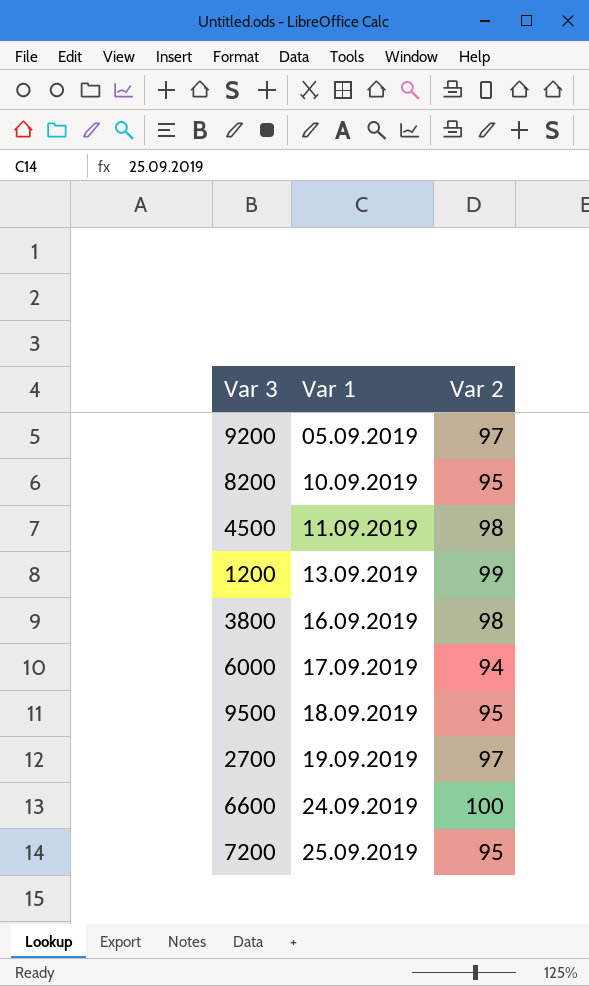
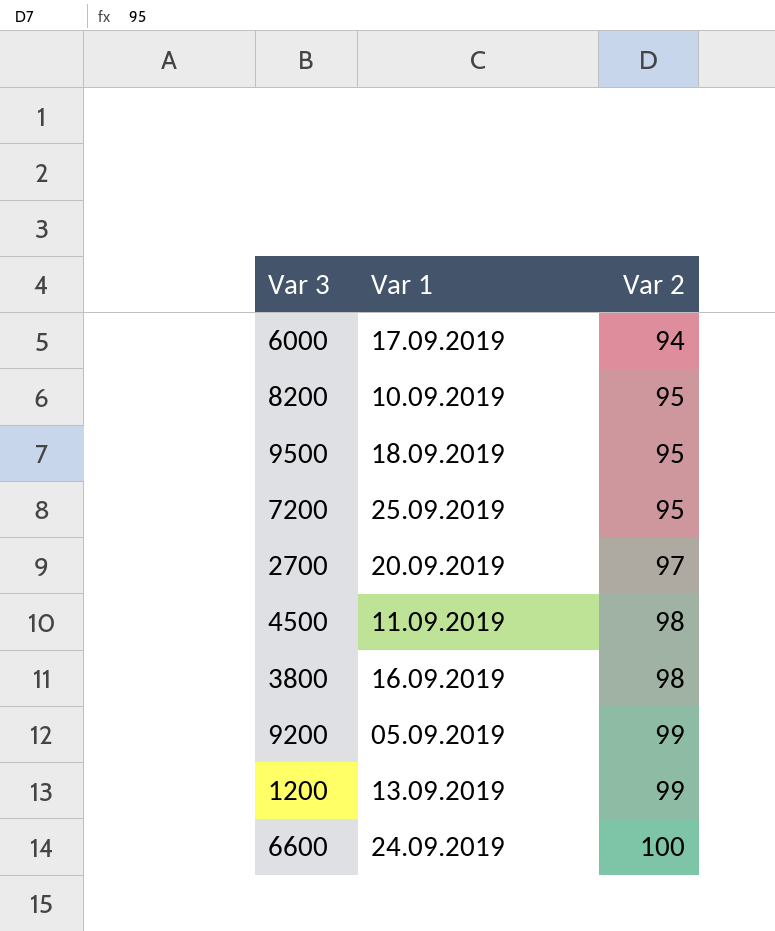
row order: Var 1 ascending -> Var 2 ascending
2700 | Var 1: 19.09.2019 -> 20.09.2019
9200 | Var 2: 97 -> 99

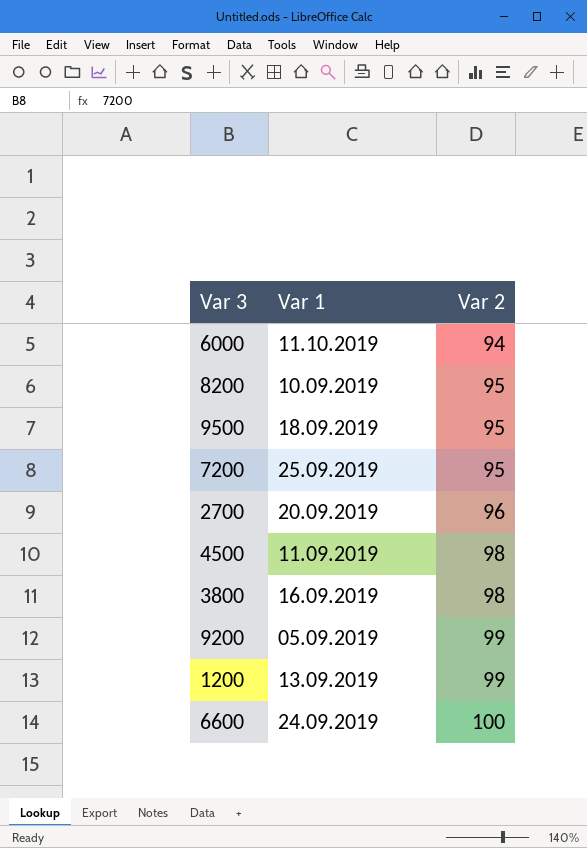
6000 | Var 1: 17.09.2019 -> 11.10.2019
2700 | Var 2: 97 -> 96

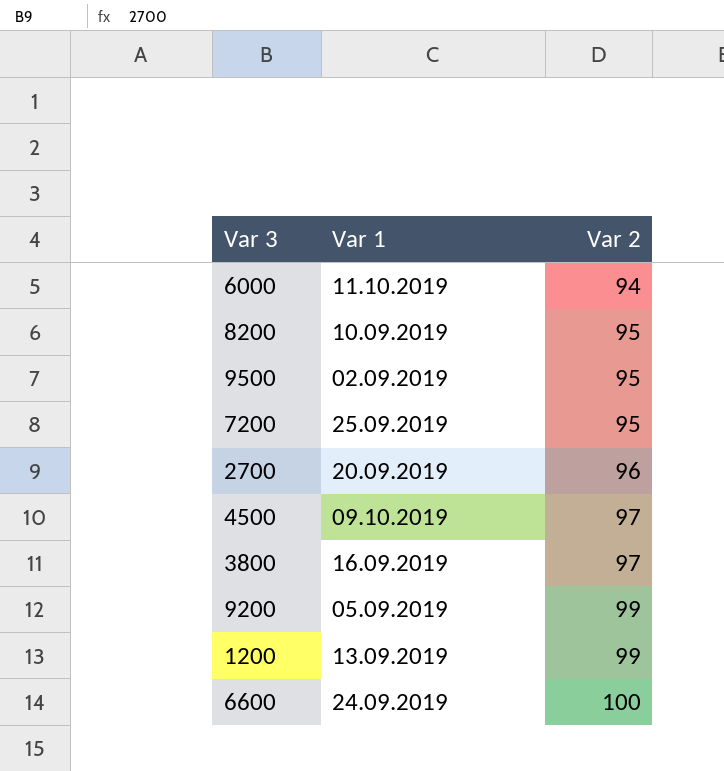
9500 | Var 1: 18.09.2019 -> 02.09.2019
4500 | Var 1: 11.09.2019 -> 09.10.2019
4500 | Var 2: 98 -> 97
3800 | Var 2: 98 -> 97

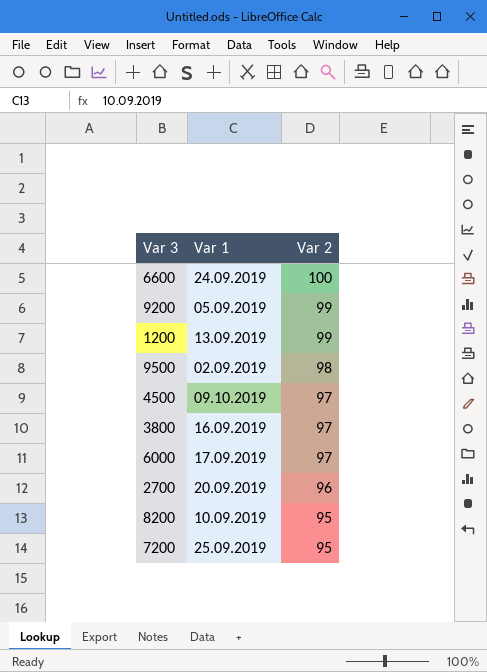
row order: Var 2 ascending -> Var 2 descending
9500 | Var 2: 95 -> 98
6000 | Var 1: 11.10.2019 -> 17.09.2019
6000 | Var 2: 94 -> 97

